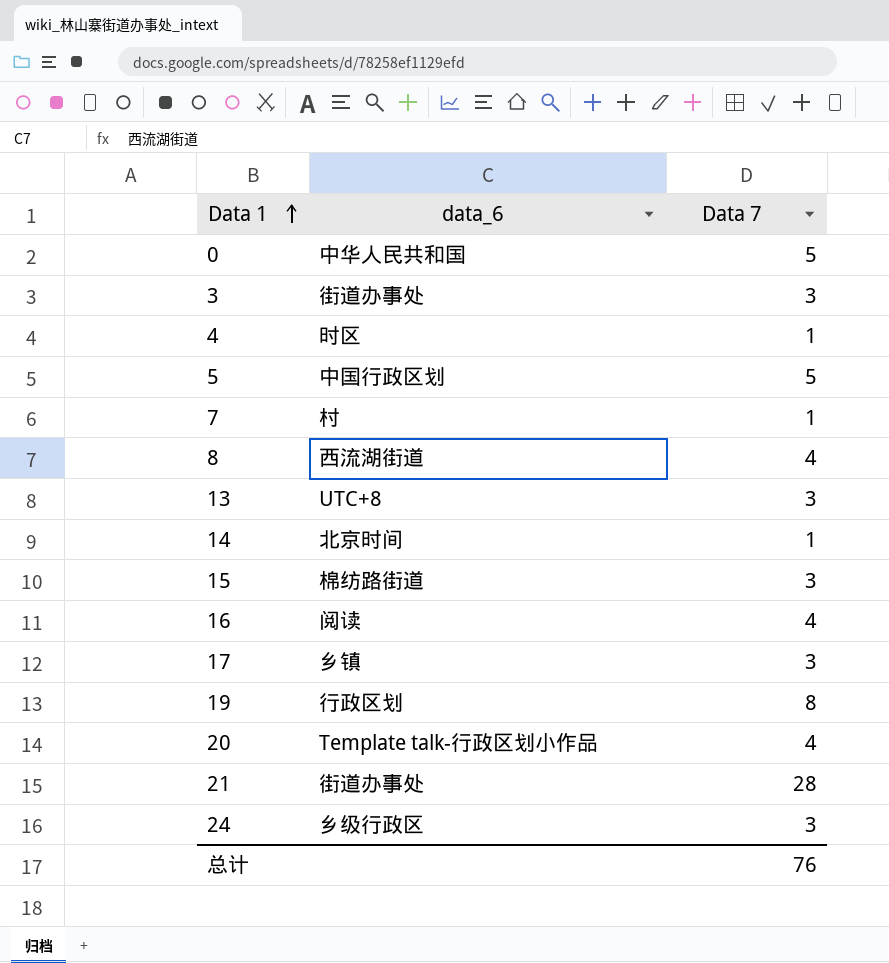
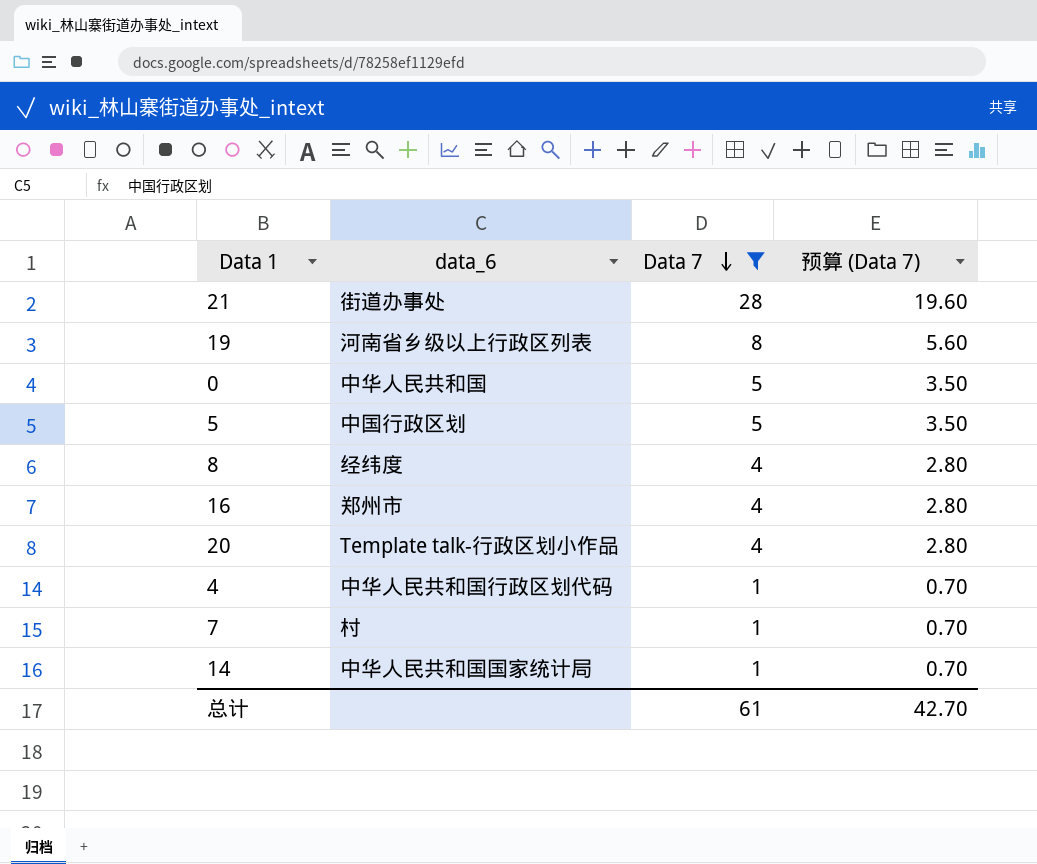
filter: none -> Data 7 != 3
row order: Data 1 ascending -> Data 7 descending
column 预算 (Data 7) | formula: none -> [Data 7] * 0.7
19 | data_6: 行政区划 -> 河南省乡级以上行政区列表
8 | data_6: 西流湖街道 -> 经纬度
16 | data_6: 阅读 -> 郑州市
4 | data_6: 时区 -> 中华人民共和国行政区划代码
14 | data_6: 北京时间 -> 中华人民共和国国家统计局
总计 | Data 7: 76 -> 61

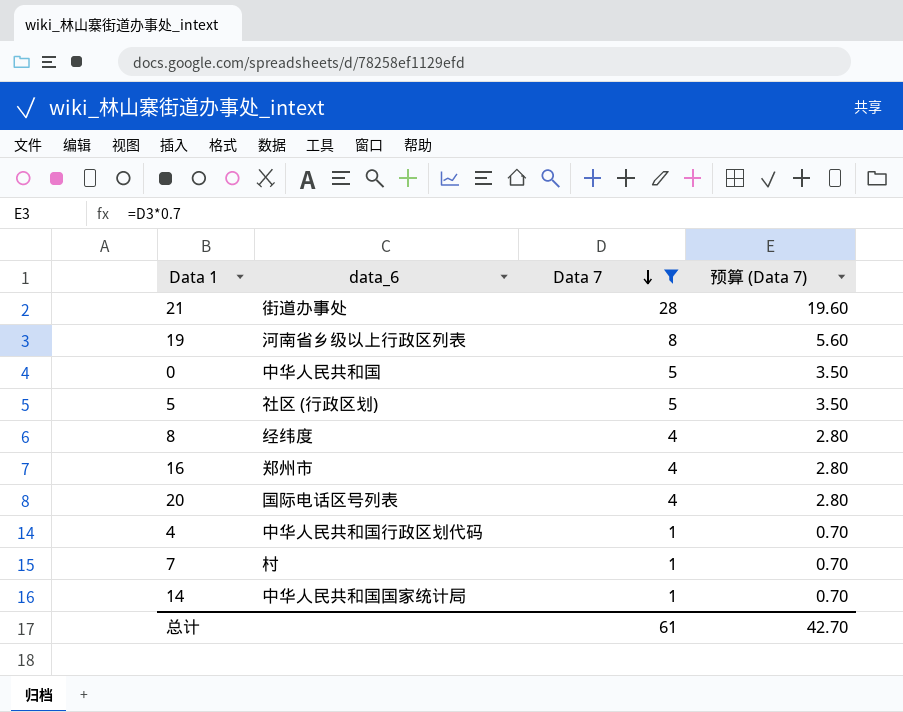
5 | data_6: 中国行政区划 -> 社区 (行政区划)
20 | data_6: Template talk-行政区划小作品 -> 国际电话区号列表

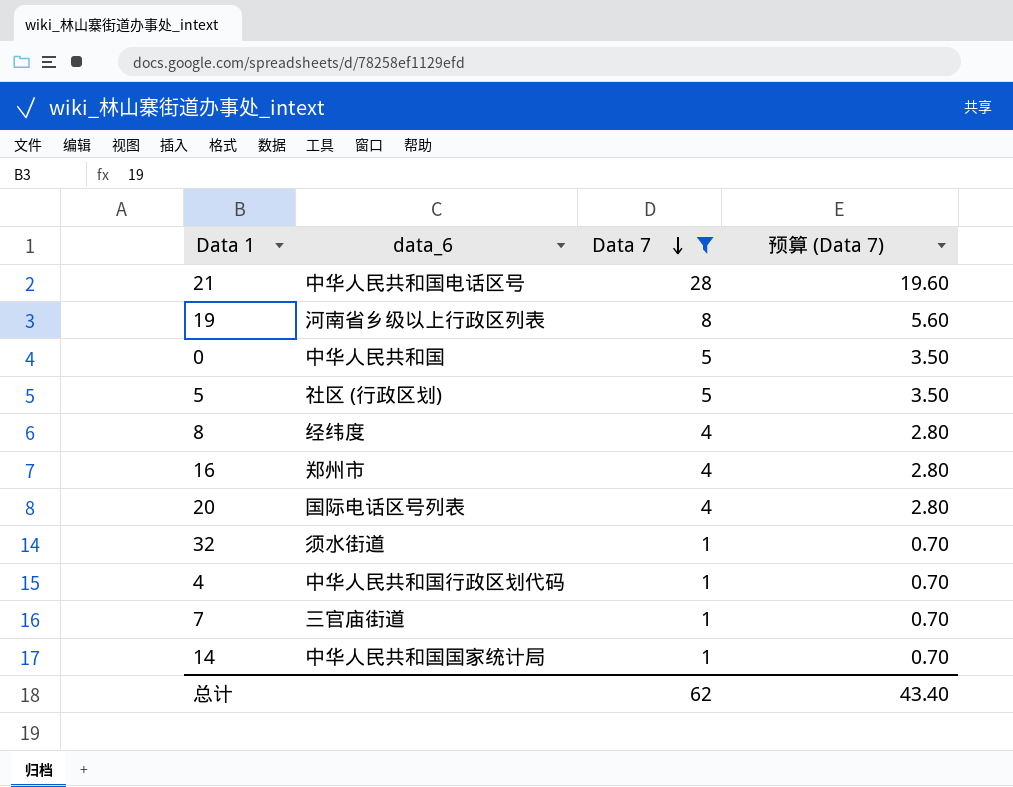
21 | data_6: 街道办事处 -> 中华人民共和国电话区号
row 32: none -> 须水街道 | 1 | 0.70
7 | data_6: 村 -> 三官庙街道
总计 | Data 7: 61 -> 62
总计 | 预算 (Data 7): 42.70 -> 43.40

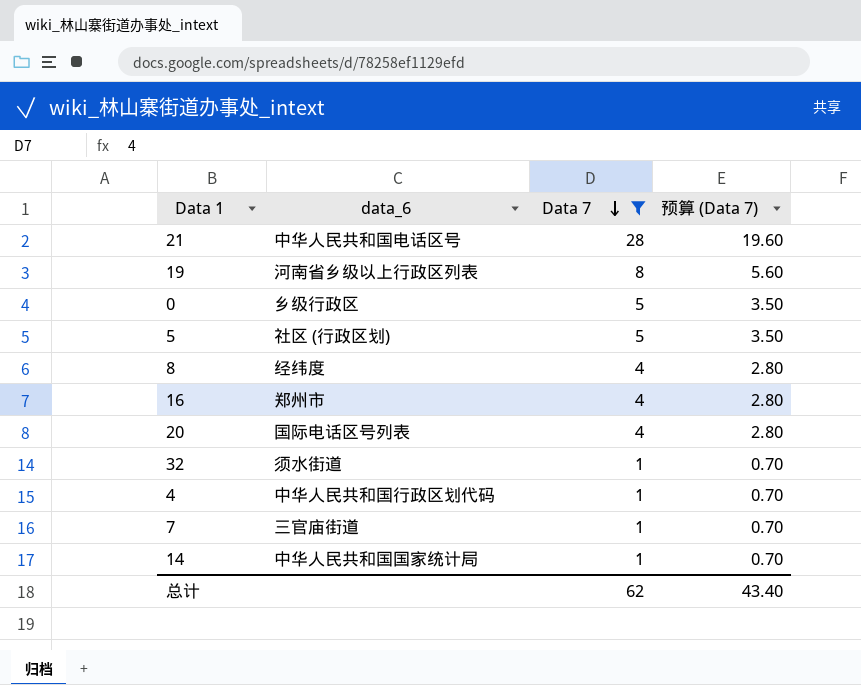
0 | data_6: 中华人民共和国 -> 乡级行政区

